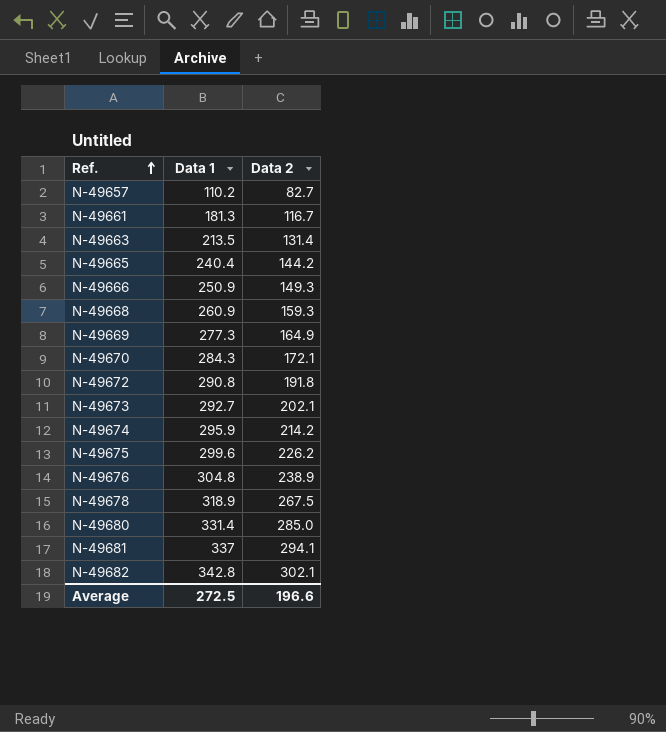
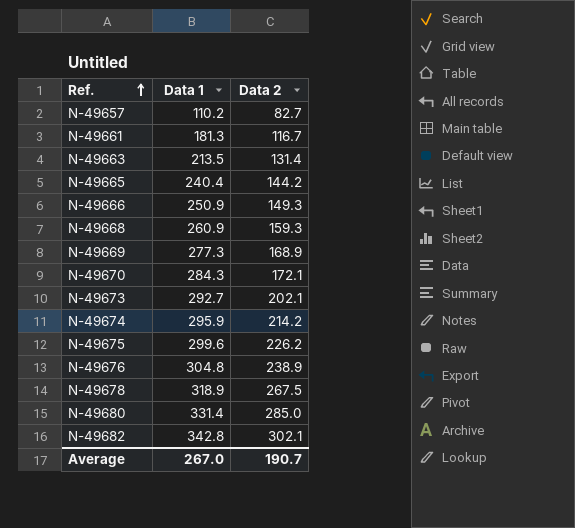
row N-49672: 290.8 | 191.8 -> none
row N-49681: 337 | 294.1 -> none
N-49669 | Data 2: 164.9 -> 168.9
Average | Data 1: 272.5 -> 267.0
Average | Data 2: 196.6 -> 190.7

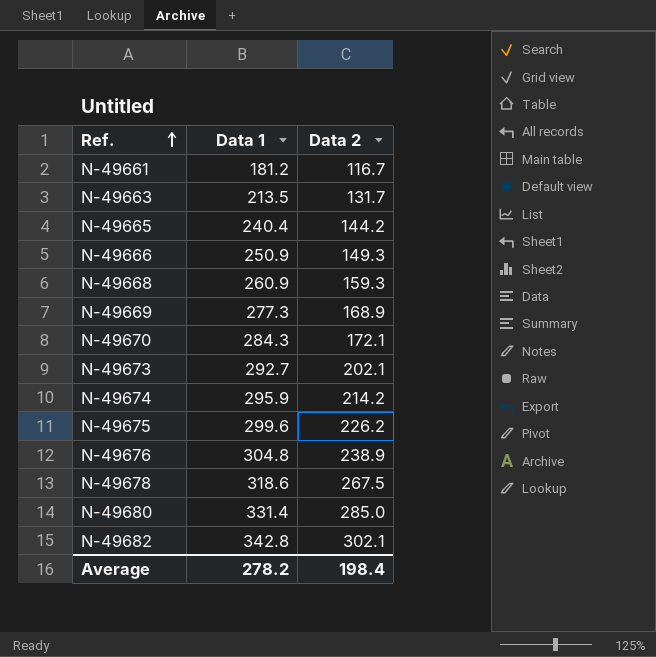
row N-49657: 110.2 | 82.7 -> none
N-49661 | Data 1: 181.3 -> 181.2
N-49663 | Data 2: 131.4 -> 131.7
N-49678 | Data 1: 318.9 -> 318.6
Average | Data 1: 267.0 -> 278.2
Average | Data 2: 190.7 -> 198.4

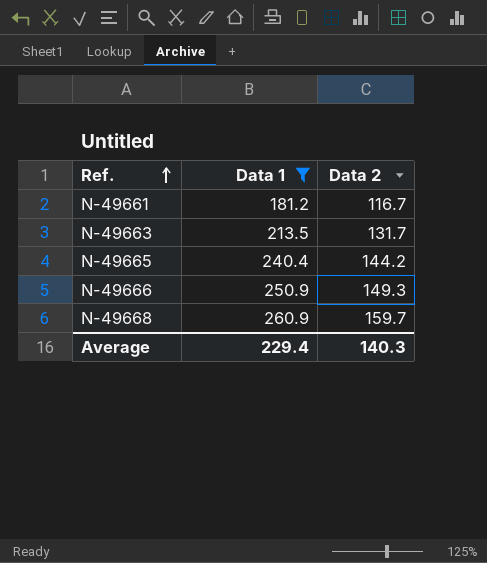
filter: none -> Data 1 <= 260.9
N-49668 | Data 2: 159.3 -> 159.7
Average | Data 1: 278.2 -> 229.4
Average | Data 2: 198.4 -> 140.3

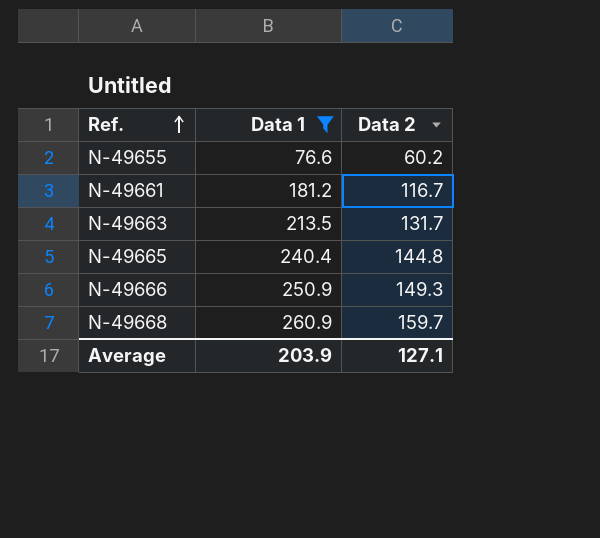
row N-49655: none -> 76.6 | 60.2
N-49665 | Data 2: 144.2 -> 144.8
Average | Data 1: 229.4 -> 203.9
Average | Data 2: 140.3 -> 127.1

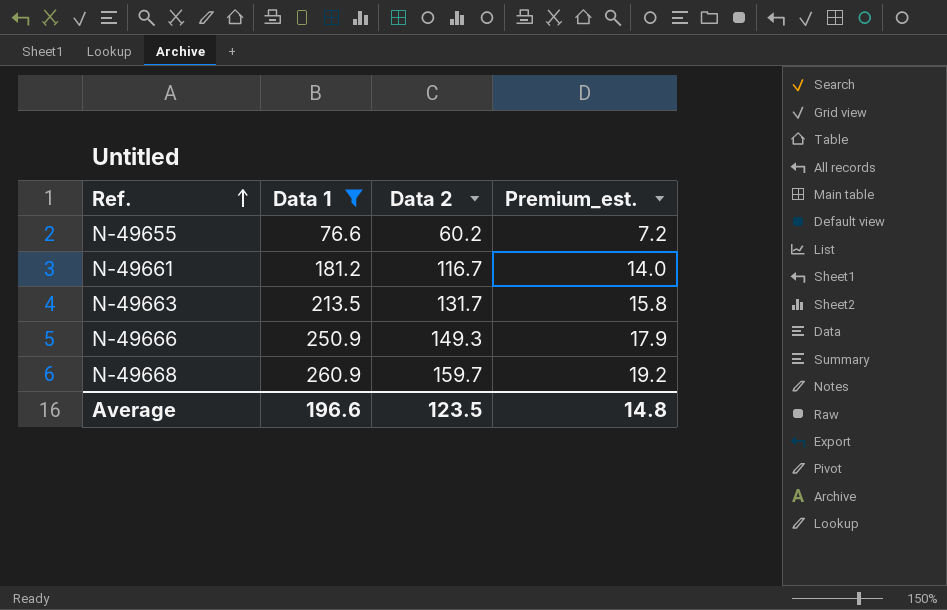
column Premium_est. | formula: none -> [Data 2] * 0.12
row N-49665: 240.4 | 144.8 -> none
Average | Data 1: 203.9 -> 196.6
Average | Data 2: 127.1 -> 123.5

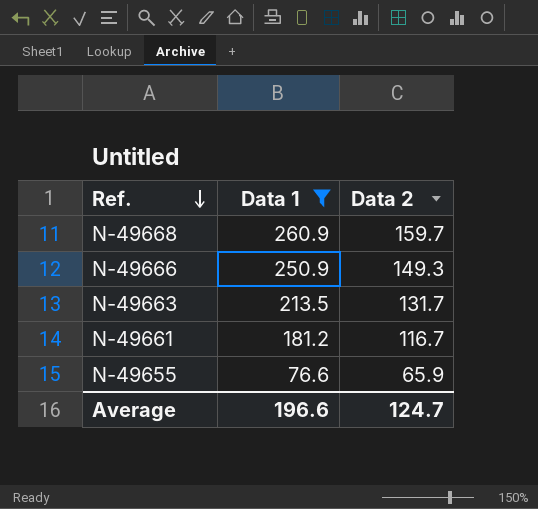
row order: Ref. ascending -> Ref. descending
column Premium_est. | formula: [Data 2] * 0.12 -> none
N-49655 | Data 2: 60.2 -> 65.9
Average | Data 2: 123.5 -> 124.7

